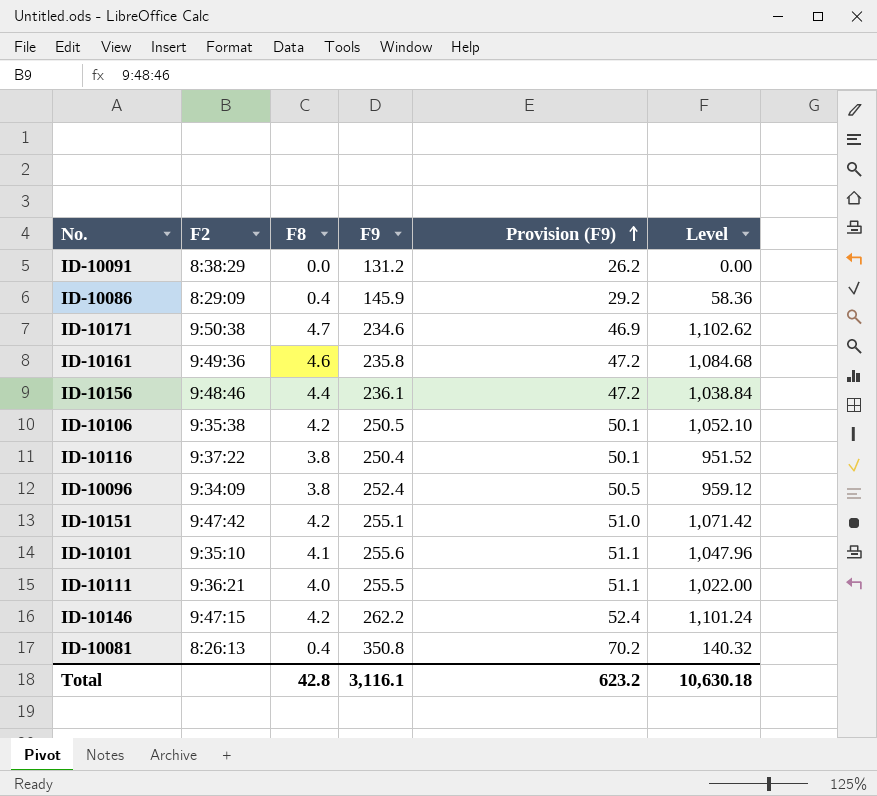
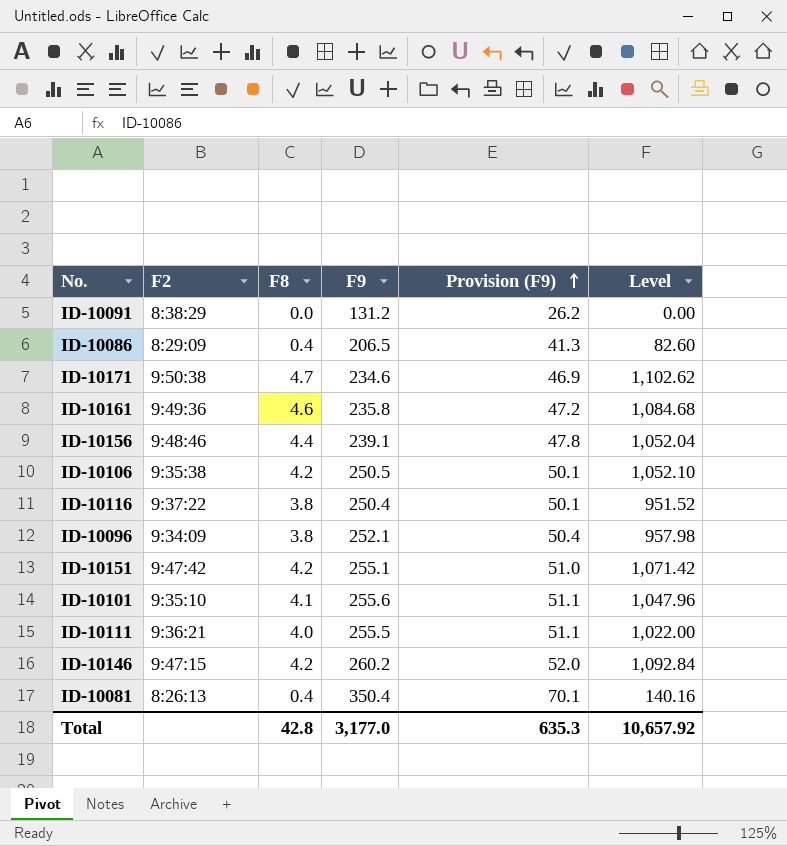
ID-10086 | F9: 145.9 -> 206.5
ID-10086 | Provision (F9): 29.2 -> 41.3
ID-10086 | Level: 58.36 -> 82.60
ID-10156 | F9: 236.1 -> 239.1
ID-10156 | Provision (F9): 47.2 -> 47.8
ID-10156 | Level: 1,038.84 -> 1,052.04
ID-10096 | F9: 252.4 -> 252.1
ID-10096 | Provision (F9): 50.5 -> 50.4
ID-10096 | Level: 959.12 -> 957.98
ID-10146 | F9: 262.2 -> 260.2
ID-10146 | Provision (F9): 52.4 -> 52.0
ID-10146 | Level: 1,101.24 -> 1,092.84
ID-10081 | F9: 350.8 -> 350.4
ID-10081 | Provision (F9): 70.2 -> 70.1
ID-10081 | Level: 140.32 -> 140.16
Total | F9: 3,116.1 -> 3,177.0
Total | Provision (F9): 623.2 -> 635.3
Total | Level: 10,630.18 -> 10,657.92

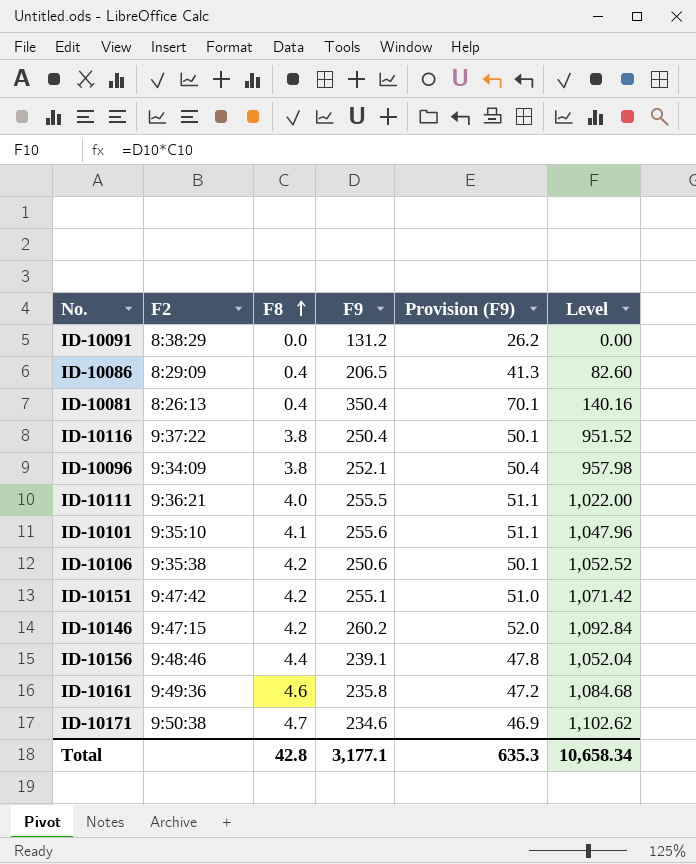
row order: Provision (F9) ascending -> F8 ascending
ID-10106 | F9: 250.5 -> 250.6
ID-10106 | Level: 1,052.10 -> 1,052.52
Total | F9: 3,177.0 -> 3,177.1
Total | Level: 10,657.92 -> 10,658.34

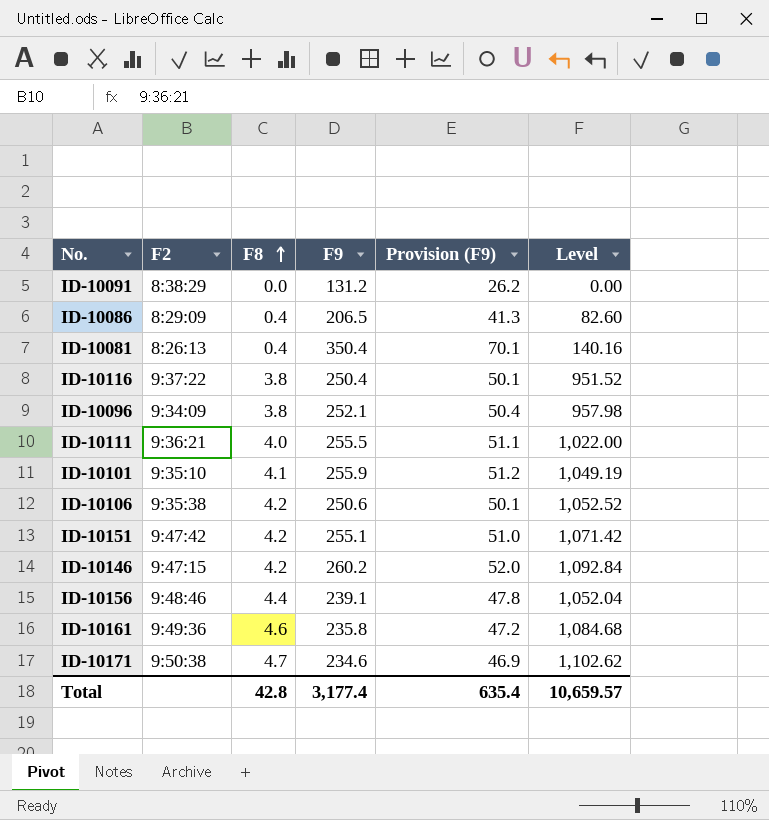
ID-10101 | F9: 255.6 -> 255.9
ID-10101 | Provision (F9): 51.1 -> 51.2
ID-10101 | Level: 1,047.96 -> 1,049.19
Total | F9: 3,177.1 -> 3,177.4
Total | Provision (F9): 635.3 -> 635.4
Total | Level: 10,658.34 -> 10,659.57

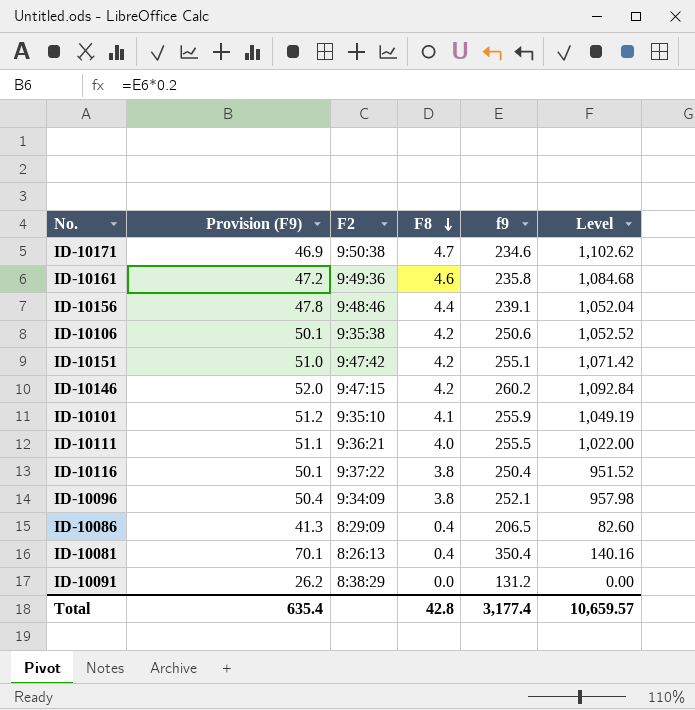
row order: F8 ascending -> F8 descending
column Provision (F9) | position: 5 -> 2
column name: F9 -> f9

